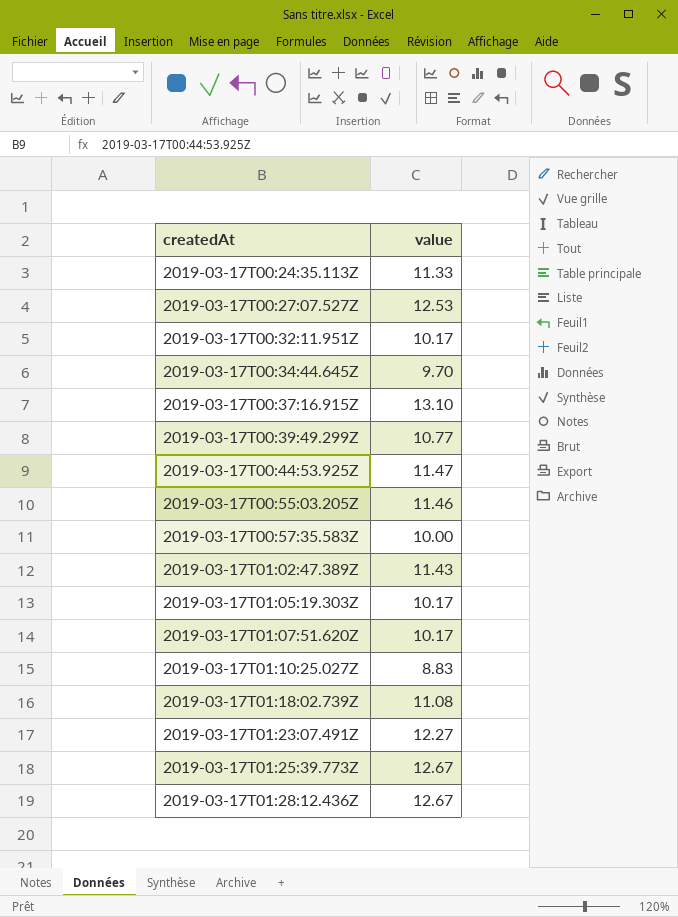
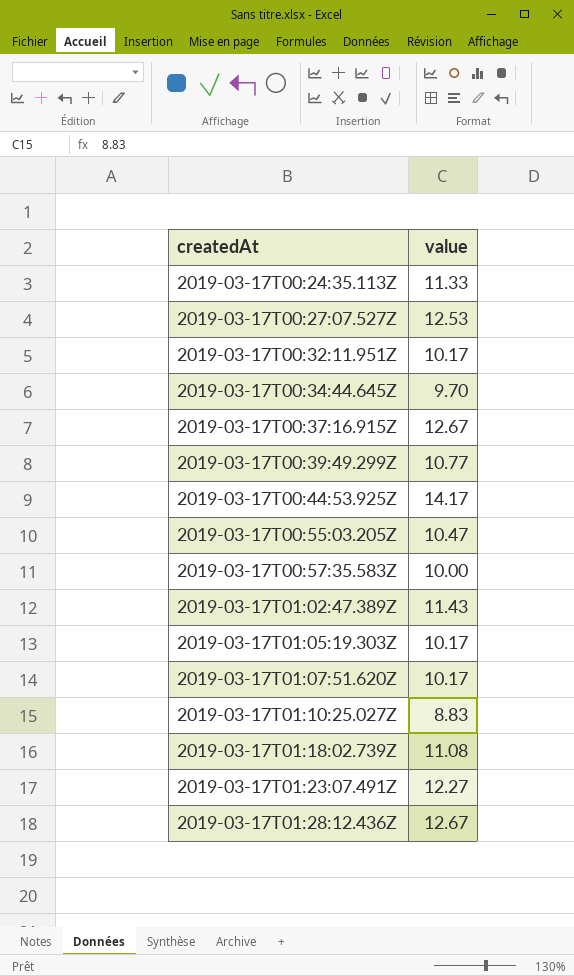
row 2019-03-17T01:25:39.773Z: 12.67 -> none
2019-03-17T00:37:16.915Z | value: 13.10 -> 12.67
2019-03-17T00:44:53.925Z | value: 11.47 -> 14.17
2019-03-17T00:55:03.205Z | value: 11.46 -> 10.47

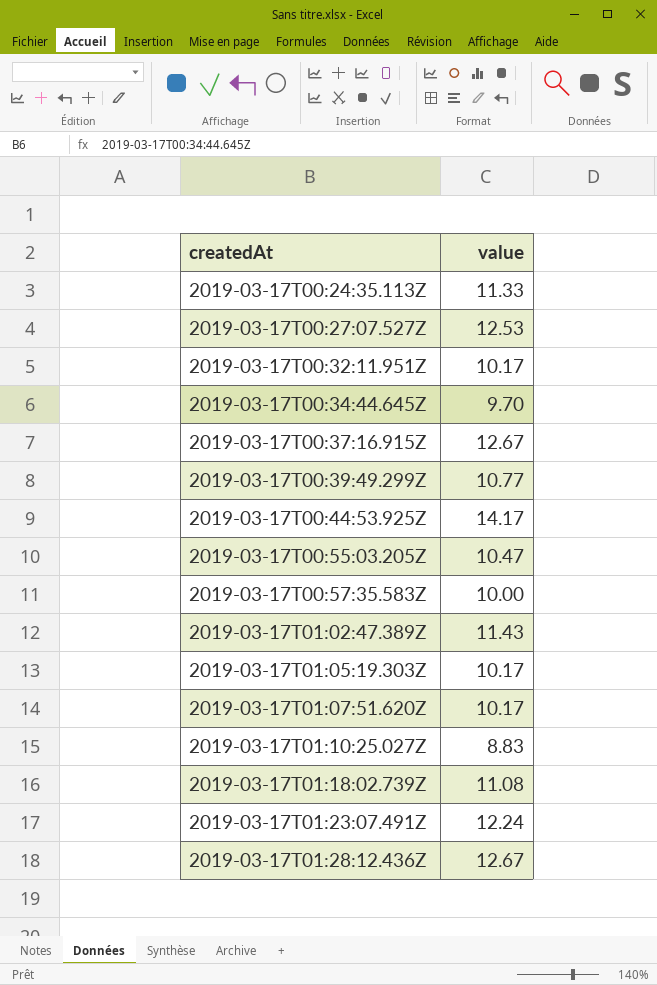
2019-03-17T01:23:07.491Z | value: 12.27 -> 12.24

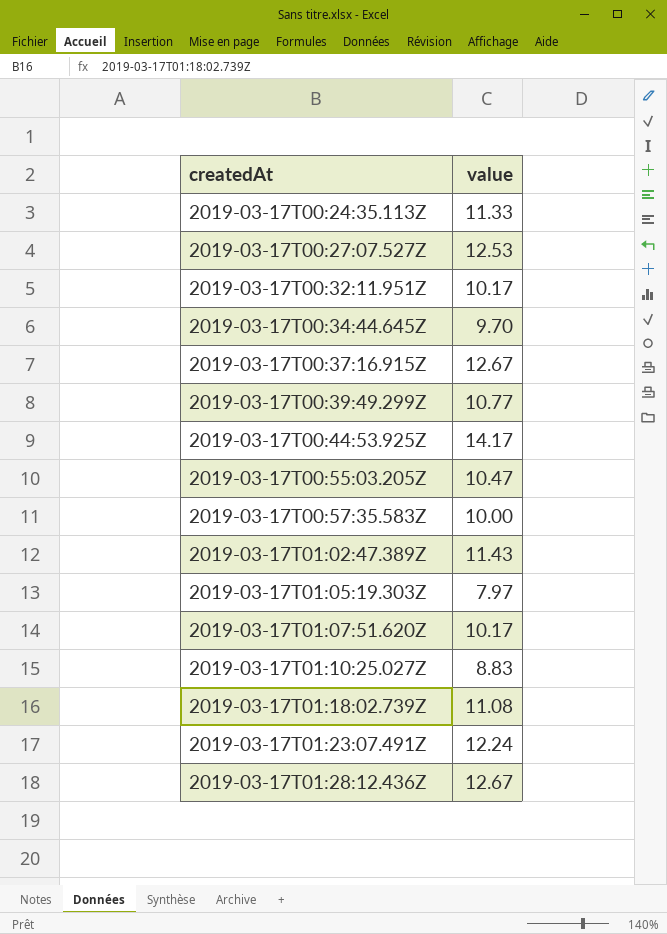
2019-03-17T01:05:19.303Z | value: 10.17 -> 7.97

